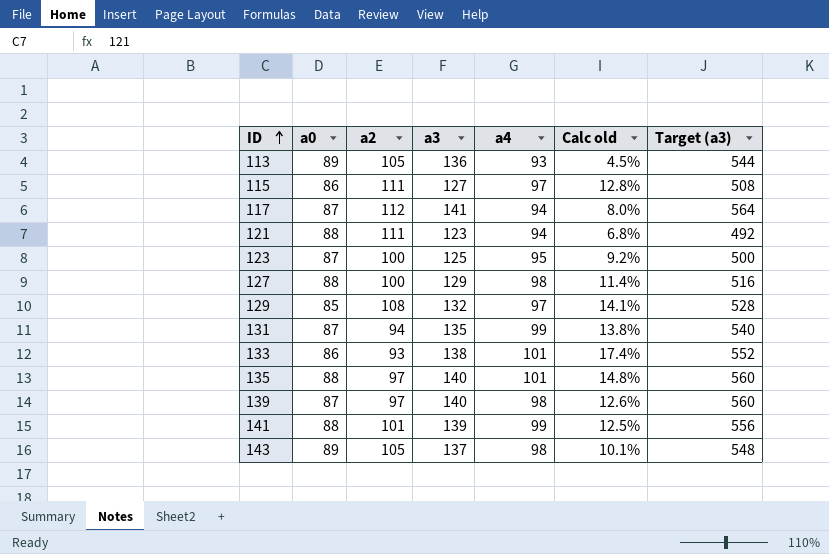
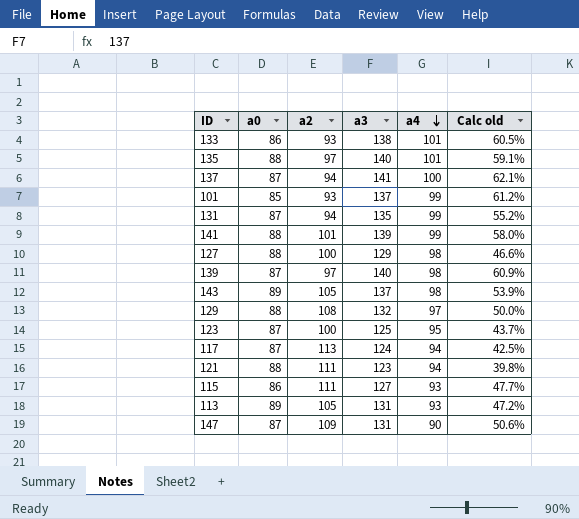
row order: ID ascending -> a4 descending
column Target (a3) | formula: [a3] * 4 -> none
column Calc old | formula: ([a4] - [a0]) / [a0] -> ([a3] - [a0]) / [a0]
row 137: none -> 87 | 94 | 141 | 100 | 62.1%
row 101: none -> 85 | 93 | 137 | 99 | 61.2%
129 | a0: 85 -> 88
117 | a2: 112 -> 113
117 | a3: 141 -> 124
115 | a4: 97 -> 93
113 | a3: 136 -> 131
row 147: none -> 87 | 109 | 131 | 90 | 50.6%

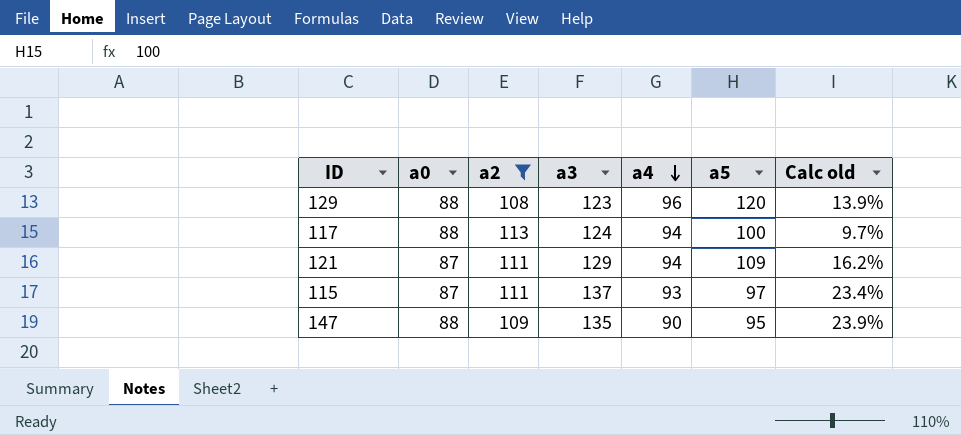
filter: none -> a2 >= 108
column a5 | position: none -> 6
column Calc old | formula: ([a3] - [a0]) / [a0] -> ([a3] - [a2]) / [a2]
129 | a3: 132 -> 123
129 | a4: 97 -> 96
117 | a0: 87 -> 88
121 | a0: 88 -> 87
121 | a3: 123 -> 129
115 | a0: 86 -> 87
115 | a3: 127 -> 137
147 | a0: 87 -> 88
147 | a3: 131 -> 135

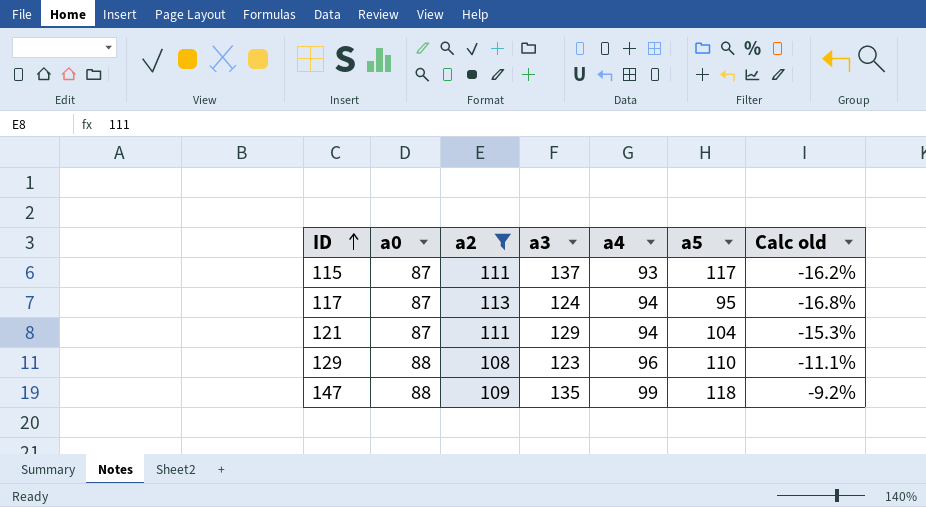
row order: a4 descending -> ID ascending
column Calc old | formula: ([a3] - [a2]) / [a2] -> ([a4] - [a2]) / [a2]
115 | a5: 97 -> 117
117 | a0: 88 -> 87
117 | a5: 100 -> 95
121 | a5: 109 -> 104
129 | a5: 120 -> 110
147 | a4: 90 -> 99
147 | a5: 95 -> 118

